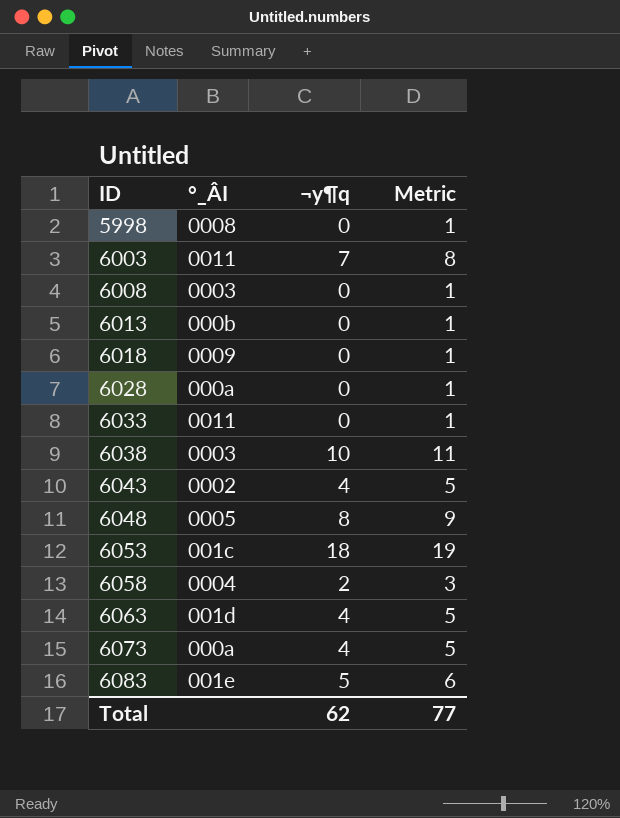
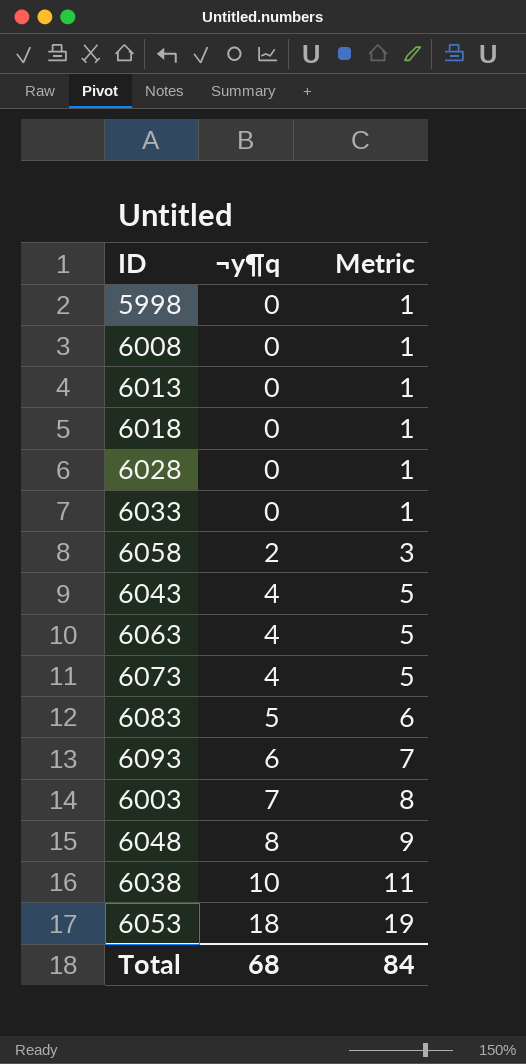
row order: ID ascending -> ¬y¶q ascending
column °_ÂI | position: 2 -> none
row 6093: none -> 6 | 7
Total | ¬y¶q: 62 -> 68
Total | Metric: 77 -> 84

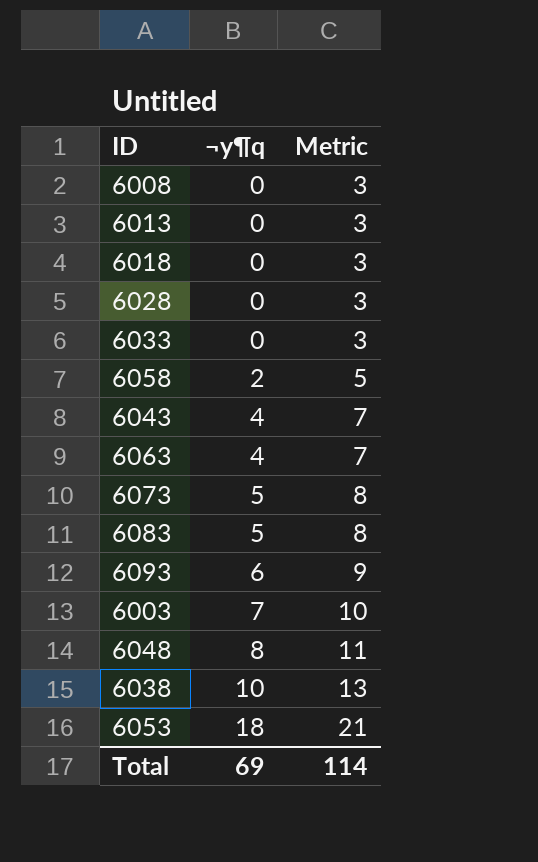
column Metric | formula: [¬y¶q] + 1 -> [¬y¶q] + 3
row 5998: 0 | 1 -> none
6073 | ¬y¶q: 4 -> 5
Total | ¬y¶q: 68 -> 69
Total | Metric: 84 -> 114

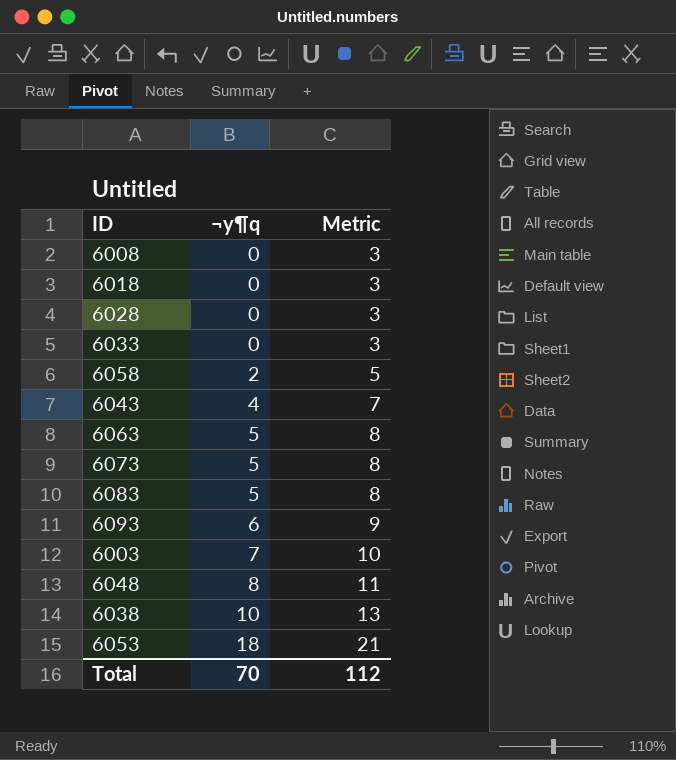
row 6013: 0 | 3 -> none
6063 | ¬y¶q: 4 -> 5
6063 | Metric: 7 -> 8
Total | ¬y¶q: 69 -> 70
Total | Metric: 114 -> 112

